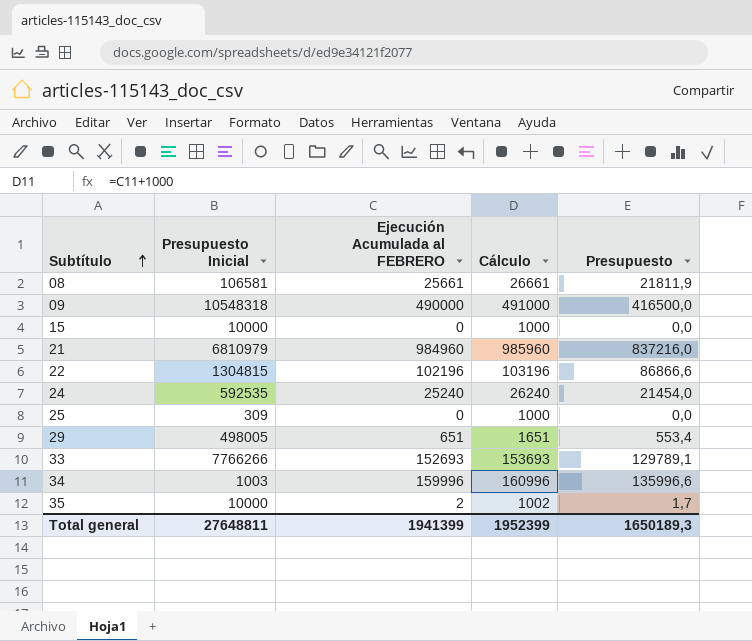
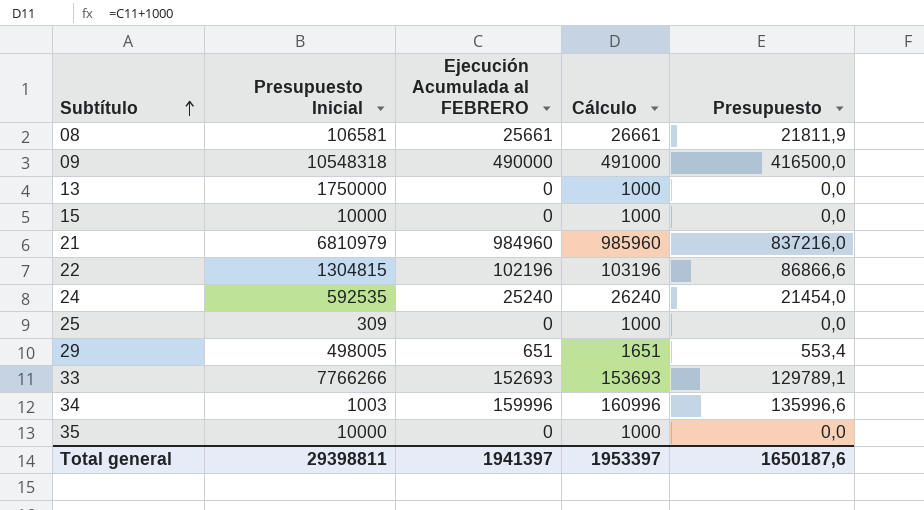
row 13: none -> 1750000 | 0 | 1000 | 0,0
35 | Ejecución Acumulada al FEBRERO: 2 -> 0
35 | Cálculo: 1002 -> 1000
35 | Presupuesto: 1,7 -> 0,0
Total general | Presupuesto Inicial: 27648811 -> 29398811
Total general | Ejecución Acumulada al FEBRERO: 1941399 -> 1941397
Total general | Cálculo: 1952399 -> 1953397
Total general | Presupuesto: 1650189,3 -> 1650187,6

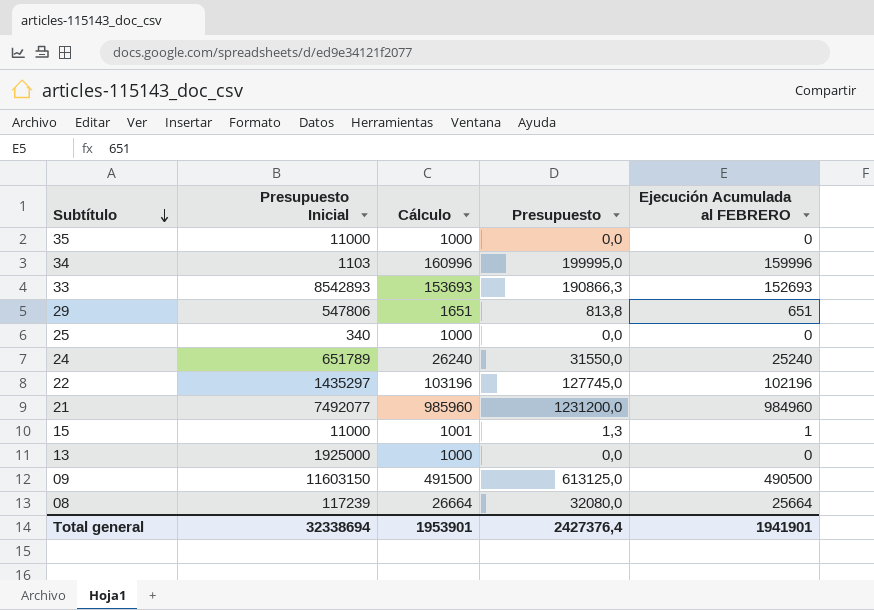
row order: Subtítulo ascending -> Subtítulo descending
column Presupuesto | formula: [Ejecución Acumulada al FEBRERO] * 0,85 -> [Ejecución Acumulada al FEBRERO] * 1,25
column Ejecución Acumulada al FEBRERO | position: 3 -> 5
35 | Presupuesto Inicial: 10000 -> 11000
34 | Presupuesto Inicial: 1003 -> 1103
33 | Presupuesto Inicial: 7766266 -> 8542893
29 | Presupuesto Inicial: 498005 -> 547806
25 | Presupuesto Inicial: 309 -> 340
24 | Presupuesto Inicial: 592535 -> 651789
22 | Presupuesto Inicial: 1304815 -> 1435297
21 | Presupuesto Inicial: 6810979 -> 7492077
15 | Presupuesto Inicial: 10000 -> 11000
15 | Cálculo: 1000 -> 1001
15 | Ejecución Acumulada al FEBRERO: 0 -> 1
13 | Presupuesto Inicial: 1750000 -> 1925000
09 | Presupuesto Inicial: 10548318 -> 11603150
09 | Cálculo: 491000 -> 491500
09 | Ejecución Acumulada al FEBRERO: 490000 -> 490500
08 | Presupuesto Inicial: 106581 -> 117239
08 | Cálculo: 26661 -> 26664
08 | Ejecución Acumulada al FEBRERO: 25661 -> 25664
Total general | Presupuesto Inicial: 29398811 -> 32338694
Total general | Cálculo: 1953397 -> 1953901
Total general | Presupuesto: 1650187,6 -> 2427376,4
Total general | Ejecución Acumulada al FEBRERO: 1941397 -> 1941901

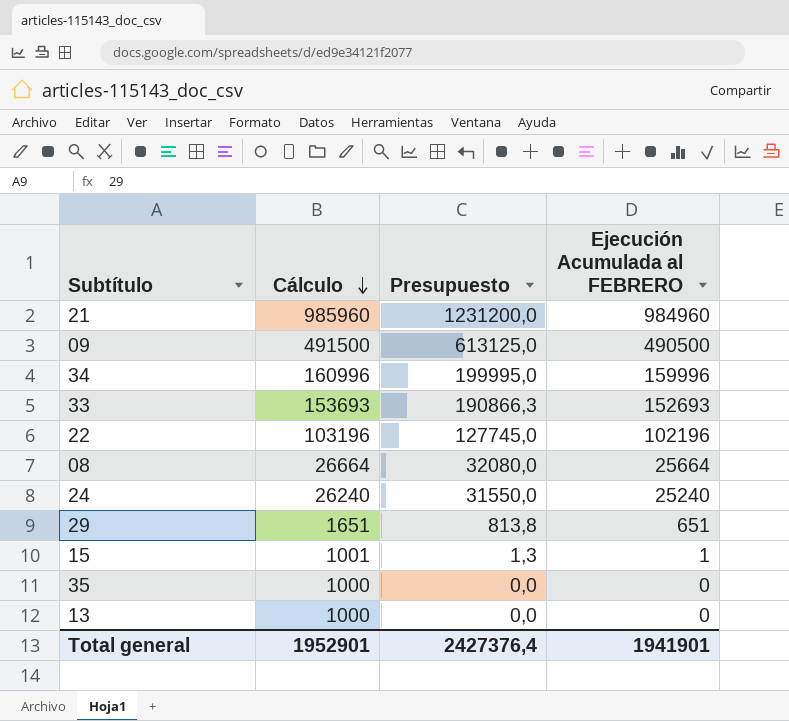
row order: Subtítulo descending -> Cálculo descending
column Presupuesto Inicial | position: 2 -> none
row 25: 340 | 1000 | 0,0 | 0 -> none
Total general | Cálculo: 1953901 -> 1952901

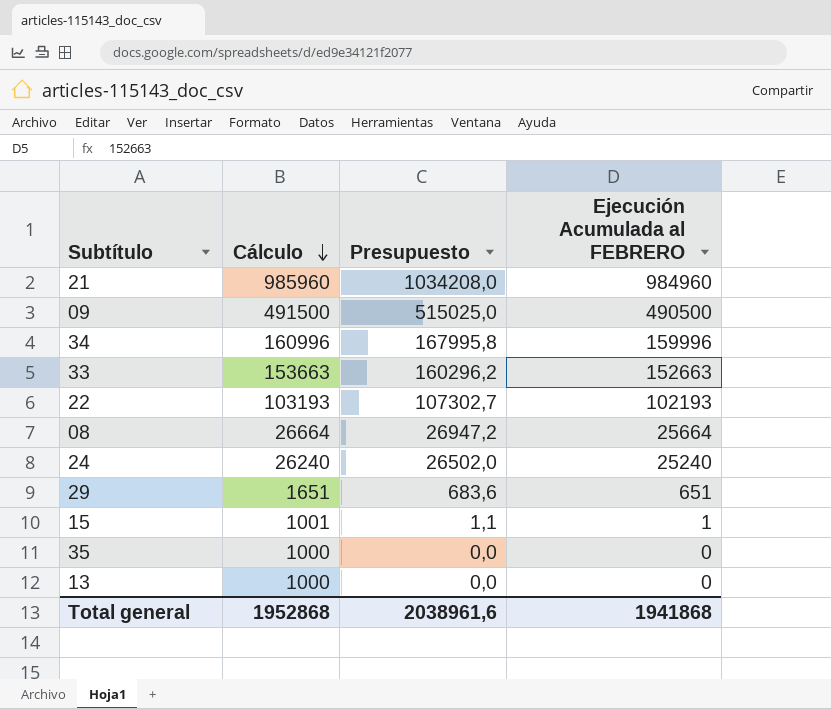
column Presupuesto | formula: [Ejecución Acumulada al FEBRERO] * 1,25 -> [Ejecución Acumulada al FEBRERO] * 1,05
33 | Cálculo: 153693 -> 153663
33 | Ejecución Acumulada al FEBRERO: 152693 -> 152663
22 | Cálculo: 103196 -> 103193
22 | Ejecución Acumulada al FEBRERO: 102196 -> 102193
Total general | Cálculo: 1952901 -> 1952868
Total general | Presupuesto: 2427376,4 -> 2038961,6
Total general | Ejecución Acumulada al FEBRERO: 1941901 -> 1941868

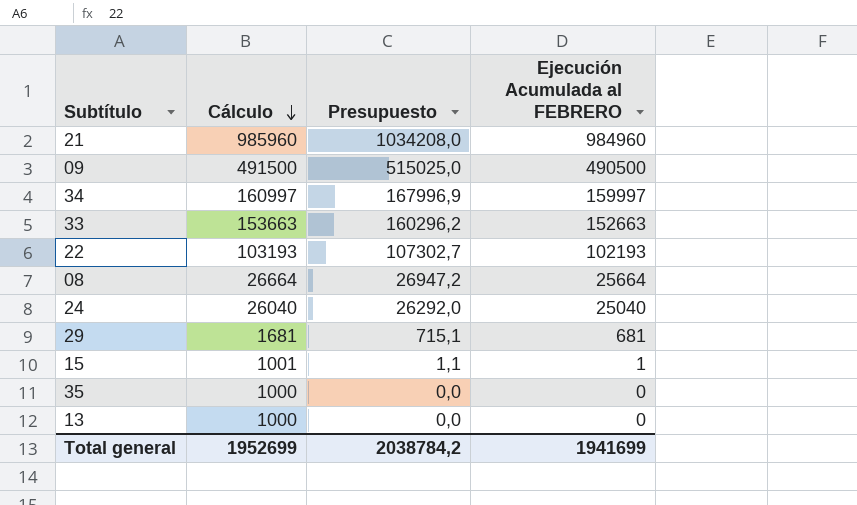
34 | Cálculo: 160996 -> 160997
34 | Presupuesto: 167995,8 -> 167996,9
34 | Ejecución Acumulada al FEBRERO: 159996 -> 159997
24 | Cálculo: 26240 -> 26040
24 | Presupuesto: 26502,0 -> 26292,0
24 | Ejecución Acumulada al FEBRERO: 25240 -> 25040
29 | Cálculo: 1651 -> 1681
29 | Presupuesto: 683,6 -> 715,1
29 | Ejecución Acumulada al FEBRERO: 651 -> 681
Total general | Cálculo: 1952868 -> 1952699
Total general | Presupuesto: 2038961,6 -> 2038784,2
Total general | Ejecución Acumulada al FEBRERO: 1941868 -> 1941699

